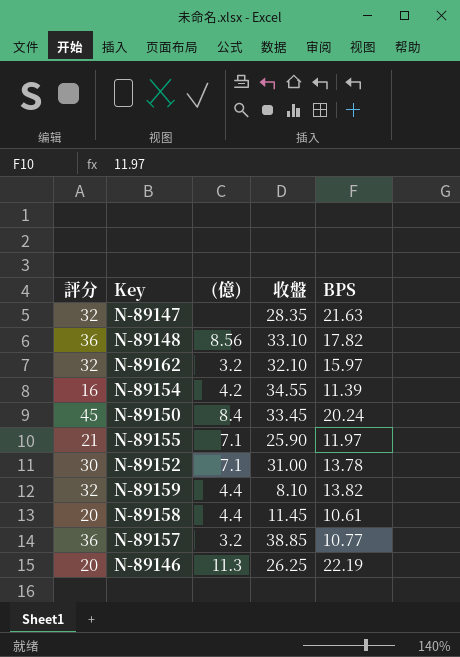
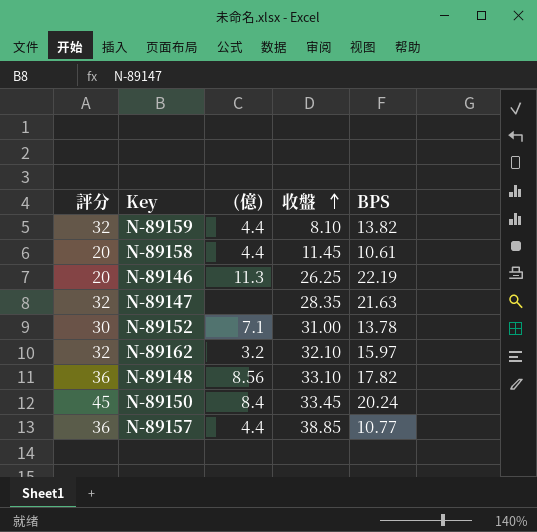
row order: none -> 收盤 ascending
row N-89154: 16 | 4.2 | 34.55 | 11.39 -> none
row N-89155: 21 | 7.1 | 25.90 | 11.97 -> none
N-89157 | (億): 3.2 -> 4.4

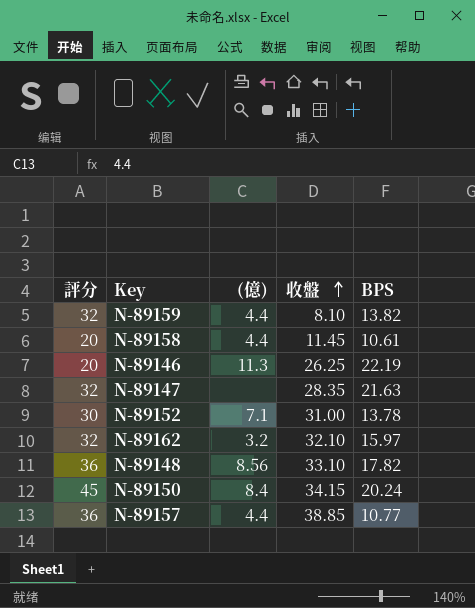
N-89150 | 收盤: 33.45 -> 34.15

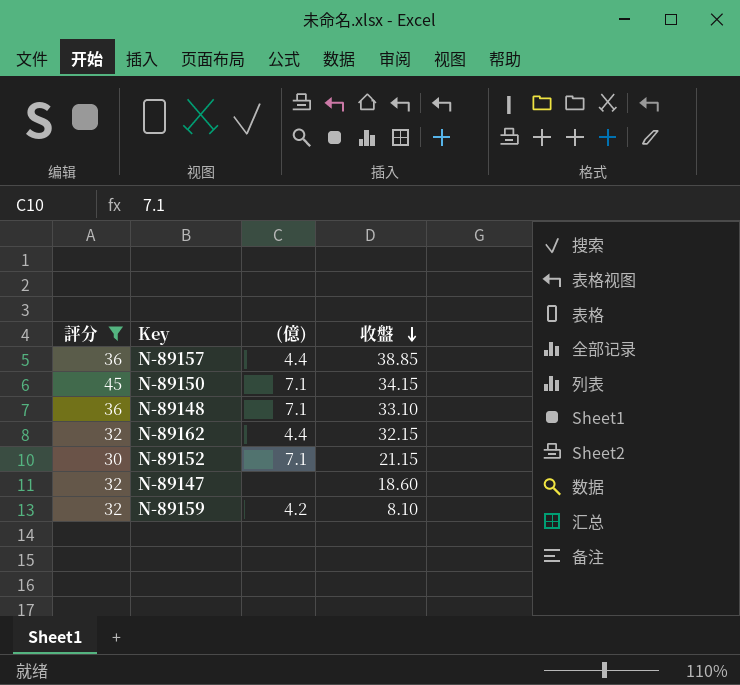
filter: none -> 評分 != 20
row order: 收盤 ascending -> 收盤 descending
column BPS | position: 5 -> none
N-89150 | (億): 8.4 -> 7.1
N-89148 | (億): 8.56 -> 7.1
N-89162 | (億): 3.2 -> 4.4
N-89162 | 收盤: 32.10 -> 32.15
N-89152 | 收盤: 31.00 -> 21.15
N-89147 | 收盤: 28.35 -> 18.60
N-89159 | (億): 4.4 -> 4.2

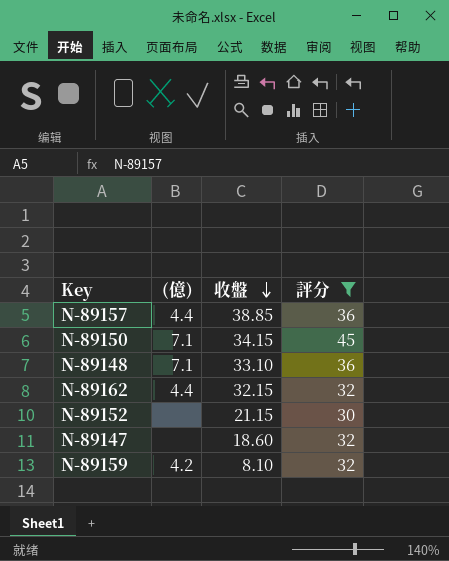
column 評分 | position: 1 -> 4
N-89152 | (億): 7.1 -> none

